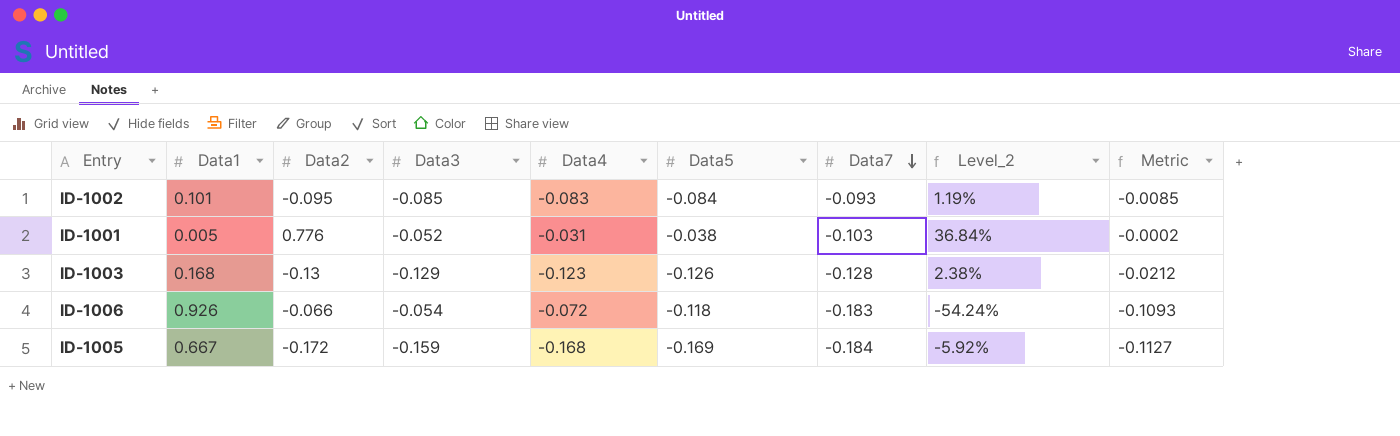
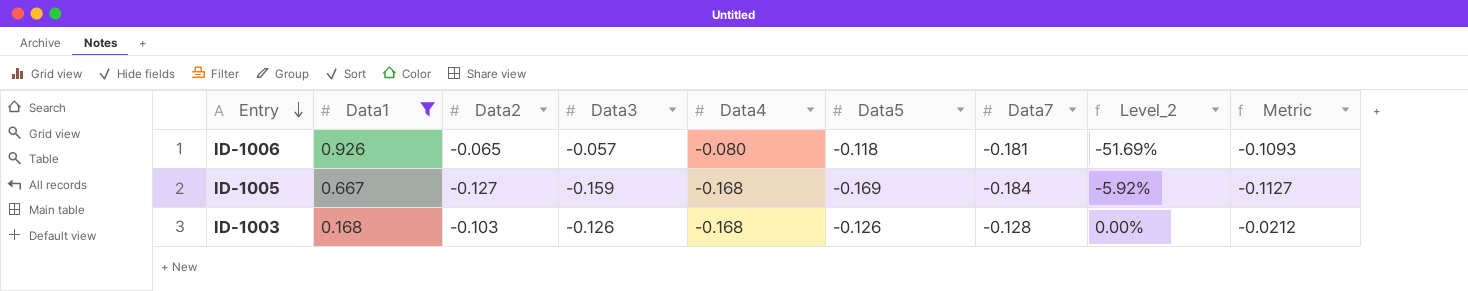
filter: none -> Data1 >= 0.168
row order: Data7 descending -> Entry descending
ID-1006 | Data2: -0.066 -> -0.065
ID-1006 | Data3: -0.054 -> -0.057
ID-1006 | Data4: -0.072 -> -0.080
ID-1006 | Data7: -0.183 -> -0.181
ID-1006 | Level_2: -54.24% -> -51.69%
ID-1005 | Data2: -0.172 -> -0.127
ID-1003 | Data2: -0.13 -> -0.103
ID-1003 | Data3: -0.129 -> -0.126
ID-1003 | Data4: -0.123 -> -0.168
ID-1003 | Level_2: 2.38% -> 0.00%

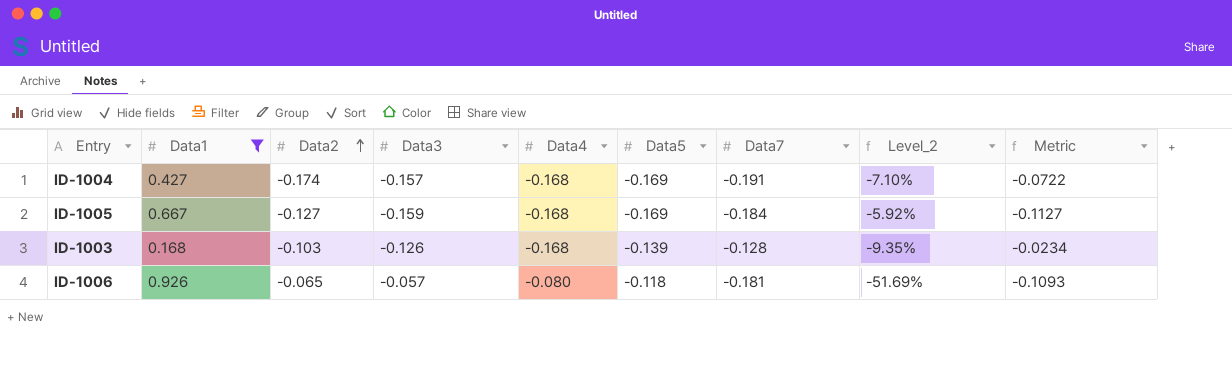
row order: Entry descending -> Data2 ascending
row ID-1004: none -> 0.427 | -0.174 | -0.157 | -0.168 | -0.169 | -0.191 | -7.10% | -0.0722
ID-1003 | Data5: -0.126 -> -0.139
ID-1003 | Level_2: 0.00% -> -9.35%
ID-1003 | Metric: -0.0212 -> -0.0234

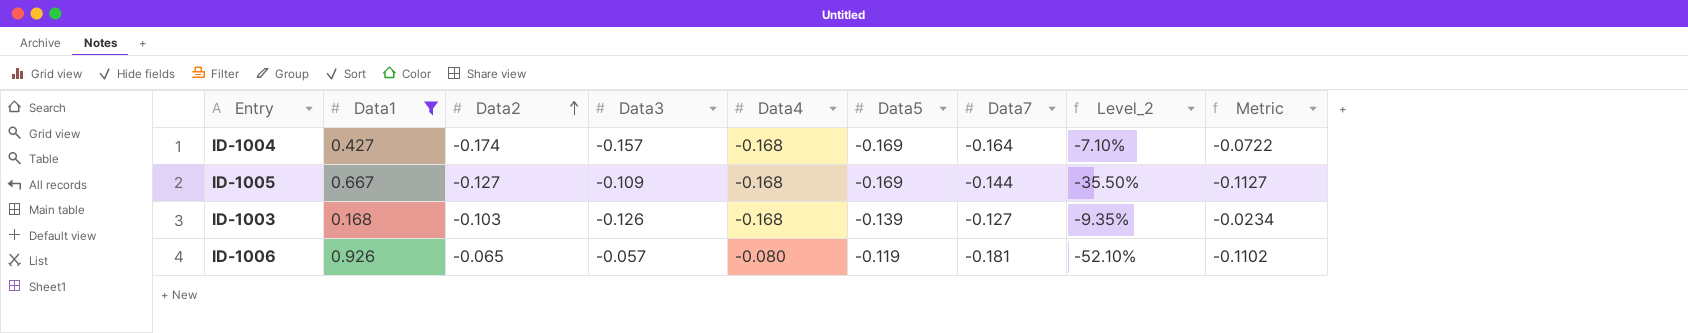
ID-1004 | Data7: -0.191 -> -0.164
ID-1005 | Data3: -0.159 -> -0.109
ID-1005 | Data7: -0.184 -> -0.144
ID-1005 | Level_2: -5.92% -> -35.50%
ID-1003 | Data7: -0.128 -> -0.127
ID-1006 | Data5: -0.118 -> -0.119
ID-1006 | Level_2: -51.69% -> -52.10%
ID-1006 | Metric: -0.1093 -> -0.1102

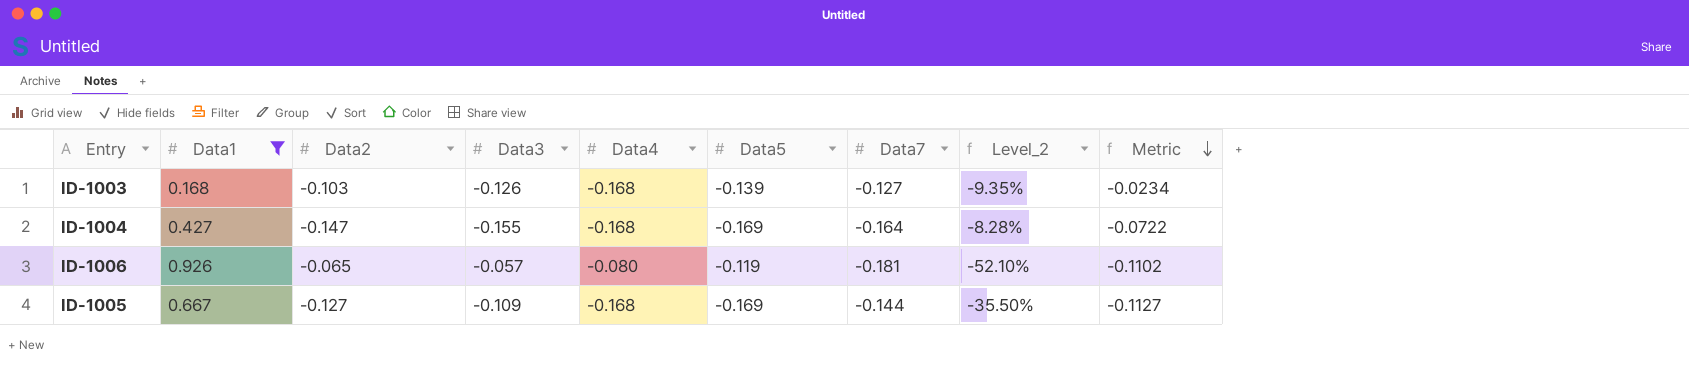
row order: Data2 ascending -> Metric descending
ID-1004 | Data2: -0.174 -> -0.147
ID-1004 | Data3: -0.157 -> -0.155
ID-1004 | Level_2: -7.10% -> -8.28%

